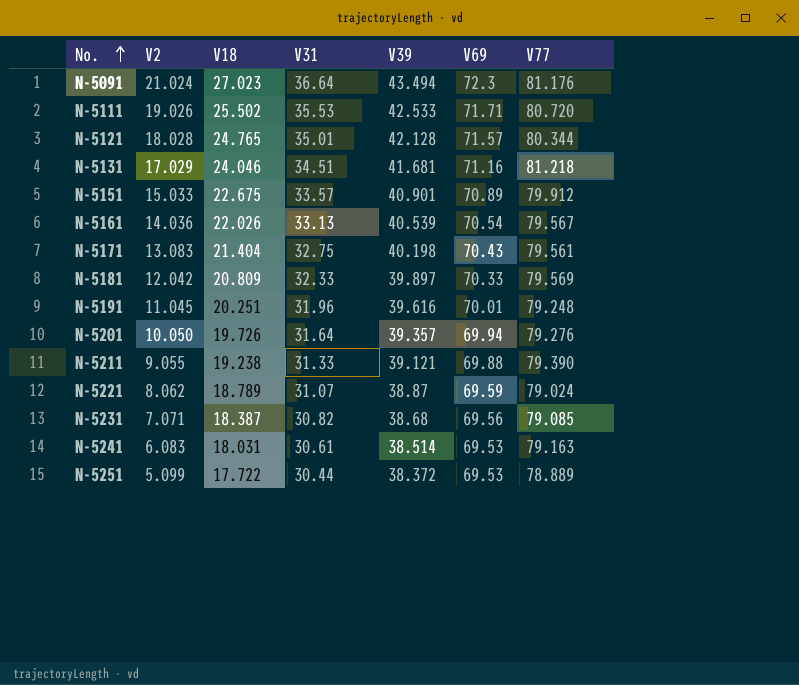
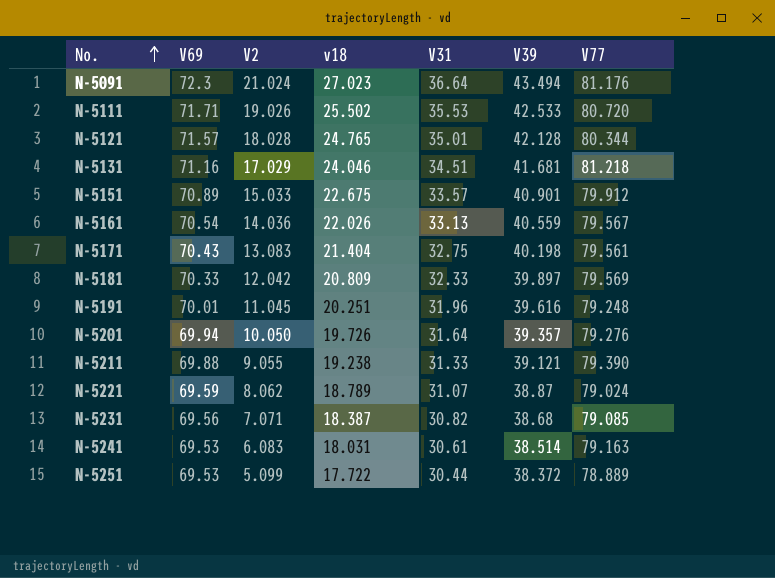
column V69 | position: 6 -> 2
column name: V18 -> v18
N-5161 | V39: 40.539 -> 40.559

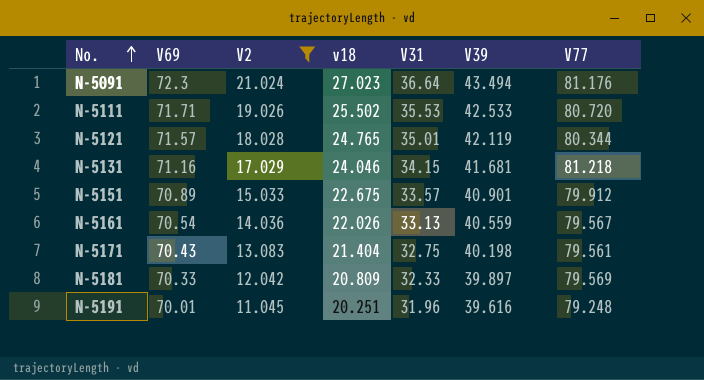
filter: none -> V2 >= 11.045
N-5121 | V39: 42.128 -> 42.119
N-5131 | V31: 34.51 -> 34.15

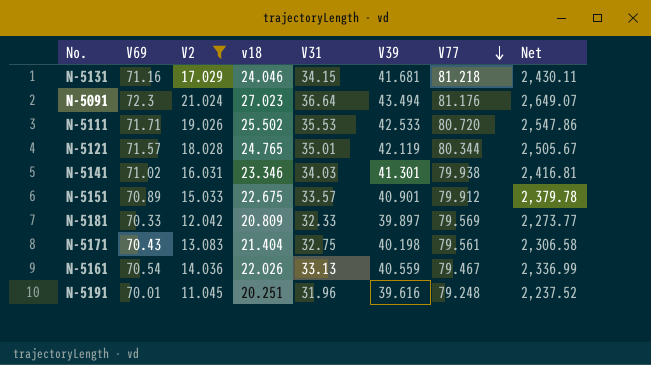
row order: No. ascending -> V77 descending
column Net | formula: none -> [V69] * [V31]
row N-5141: none -> 71.02 | 16.031 | 23.346 | 34.03 | 41.301 | 79.938 | 2,416.81
N-5161 | V77: 79.567 -> 79.467

